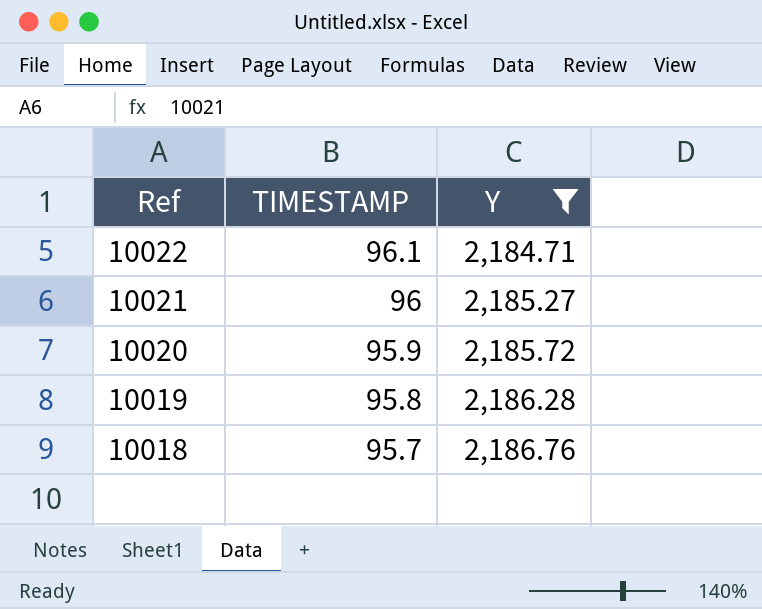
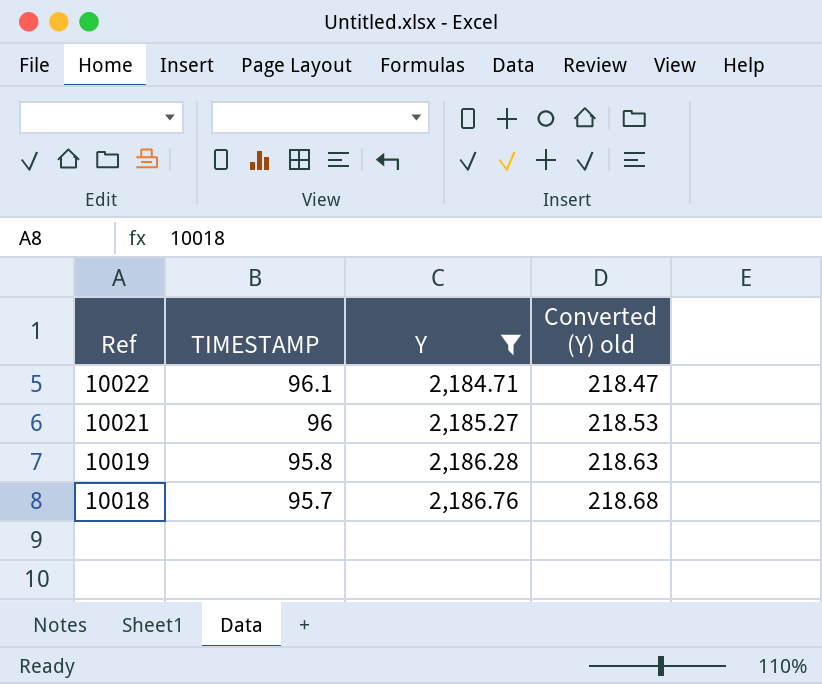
column Converted (Y) old | formula: none -> [Y] * 0.1
row 10020: 95.9 | 2,185.72 -> none

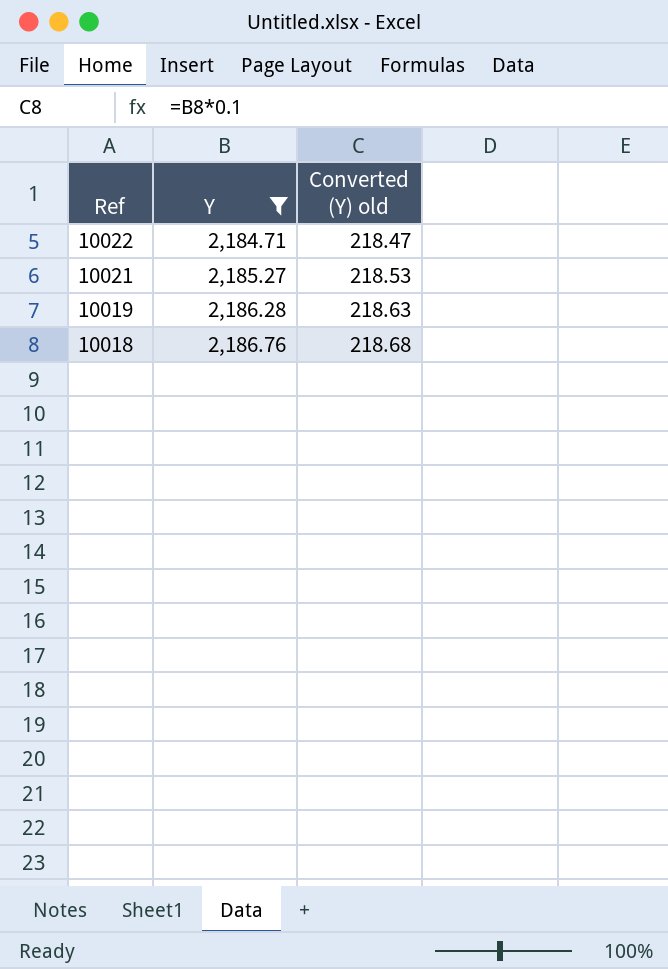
column TIMESTAMP | position: 2 -> none

